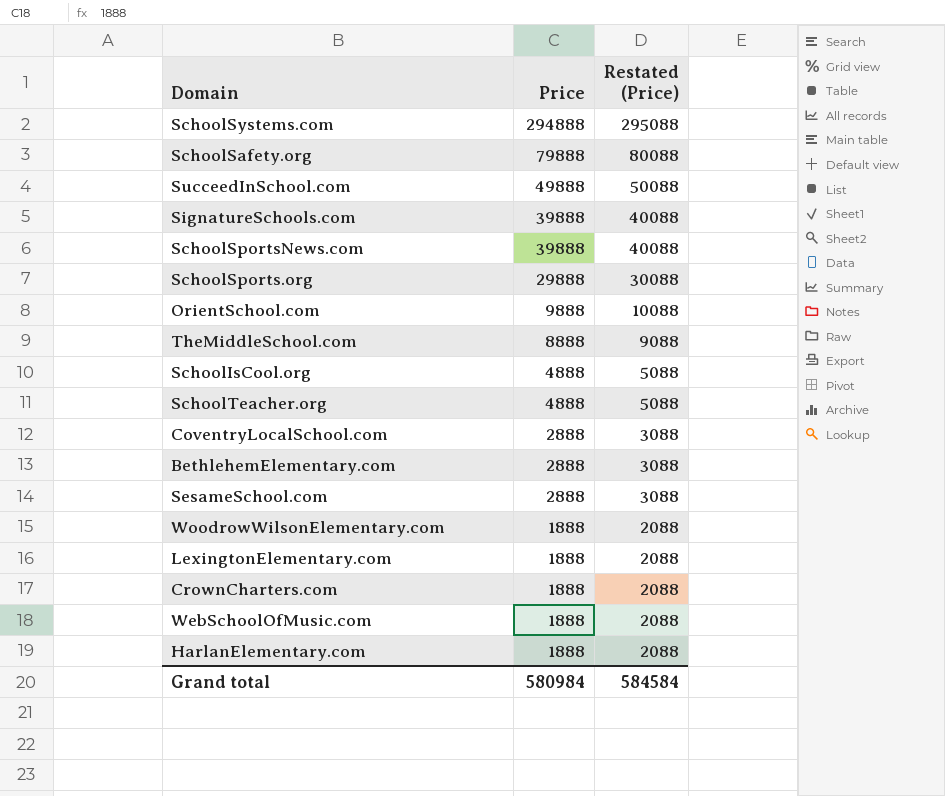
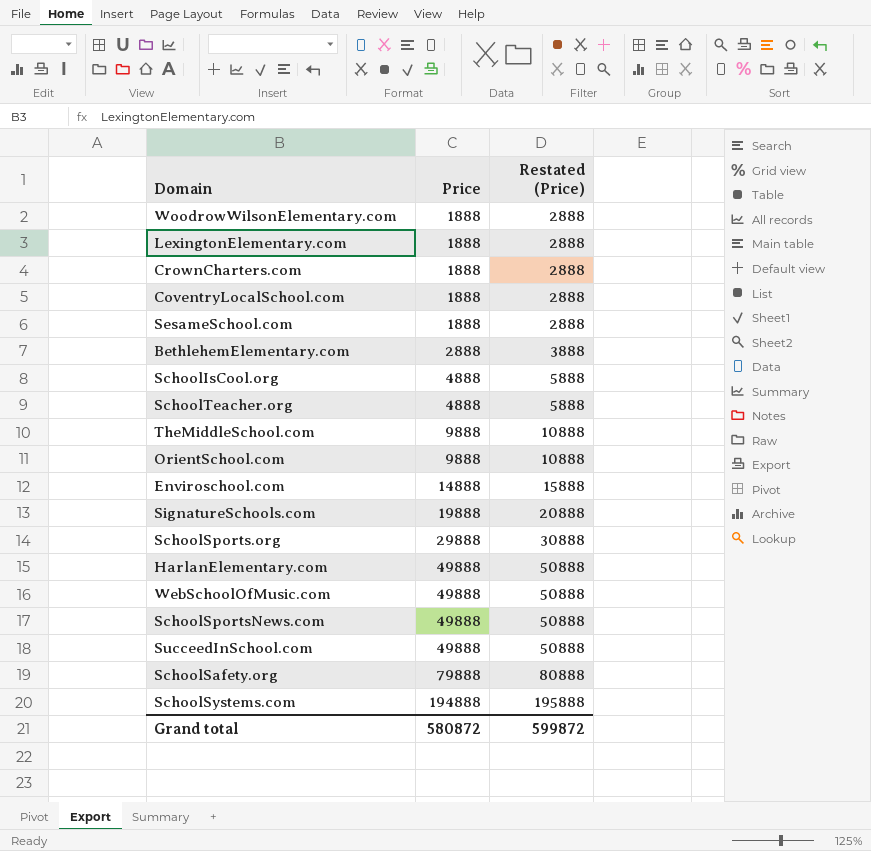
row order: Price descending -> Price ascending
column Restated (Price) | formula: [Price] + 200 -> [Price] + 1000
CoventryLocalSchool.com | Price: 2888 -> 1888
SesameSchool.com | Price: 2888 -> 1888
TheMiddleSchool.com | Price: 8888 -> 9888
row Enviroschool.com: none -> 14888 | 15888
SignatureSchools.com | Price: 39888 -> 19888
HarlanElementary.com | Price: 1888 -> 49888
WebSchoolOfMusic.com | Price: 1888 -> 49888
SchoolSportsNews.com | Price: 39888 -> 49888
SchoolSystems.com | Price: 294888 -> 194888
Grand total | Price: 580984 -> 580872
Grand total | Restated (Price): 584584 -> 599872

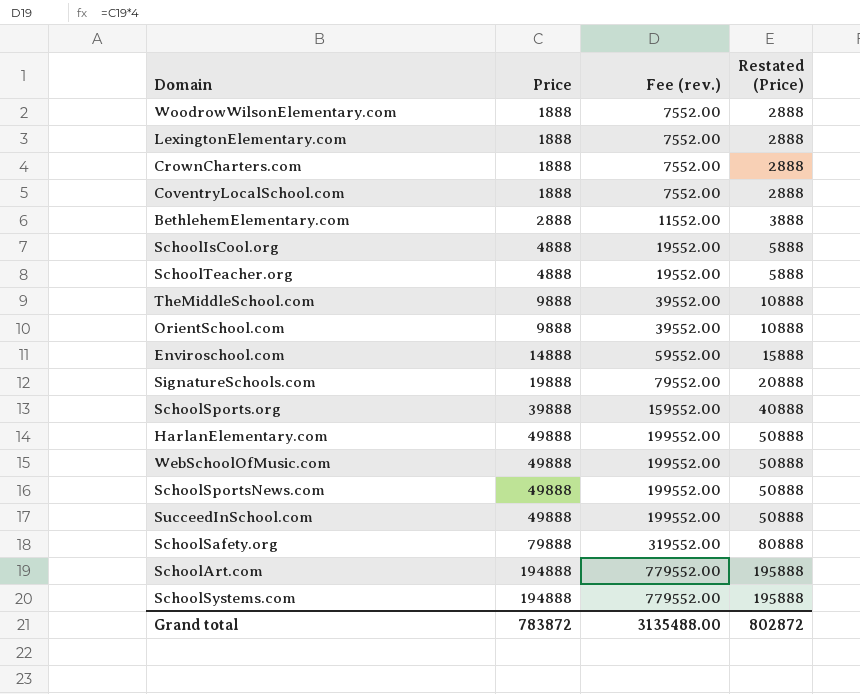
column Fee (rev.) | formula: none -> [Price] * 4
row SesameSchool.com: 1888 | 2888 -> none
SchoolSports.org | Price: 29888 -> 39888
SchoolSports.org | Restated (Price): 30888 -> 40888
row SchoolArt.com: none -> 194888 | 779552.00 | 195888
Grand total | Price: 580872 -> 783872
Grand total | Restated (Price): 599872 -> 802872

